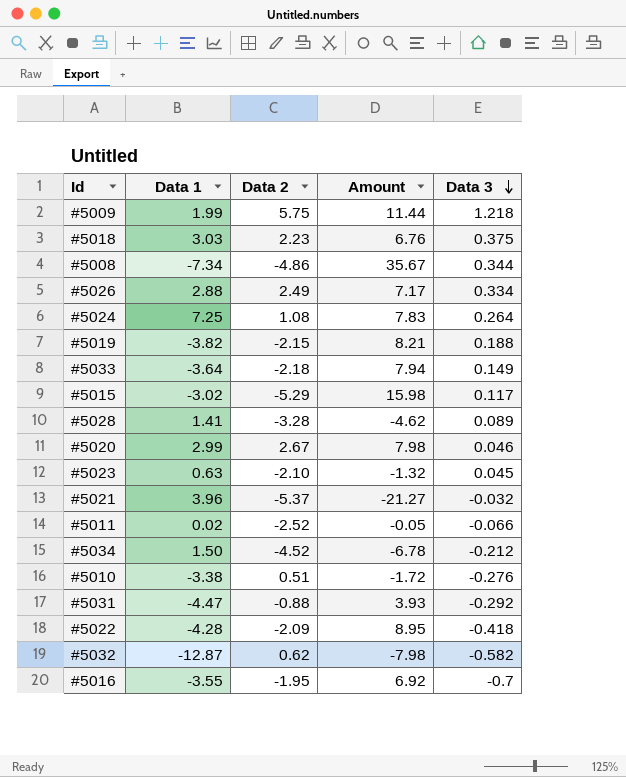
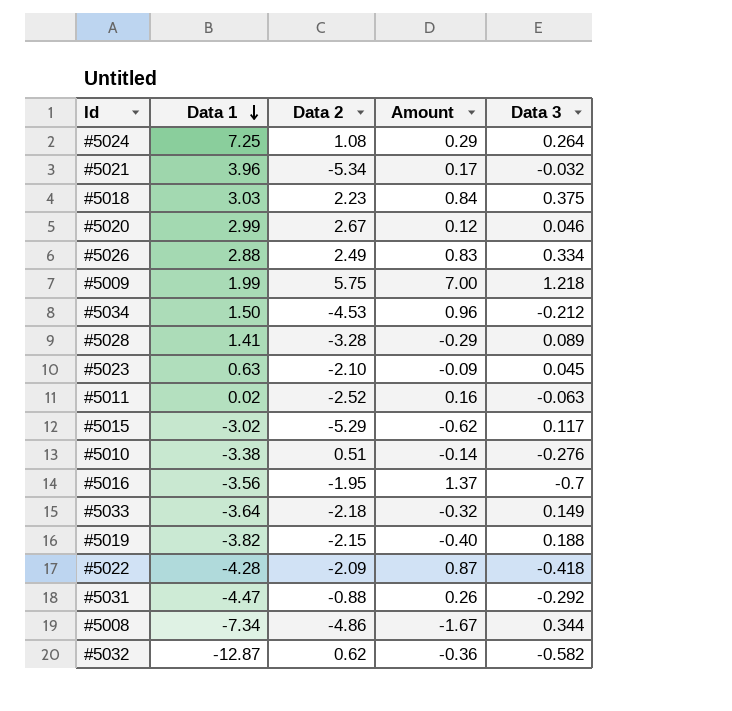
row order: Data 3 descending -> Data 1 descending
column Amount | formula: [Data 1] * [Data 2] -> [Data 2] * [Data 3]
#5021 | Data 2: -5.37 -> -5.34
#5034 | Data 2: -4.52 -> -4.53
#5011 | Data 3: -0.066 -> -0.063
#5016 | Data 1: -3.55 -> -3.56

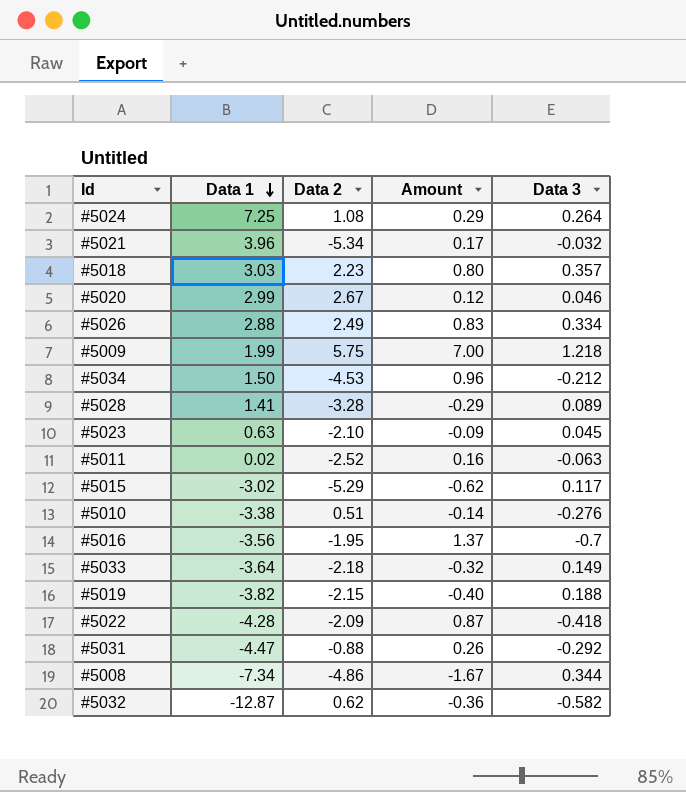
#5018 | Amount: 0.84 -> 0.80
#5018 | Data 3: 0.375 -> 0.357

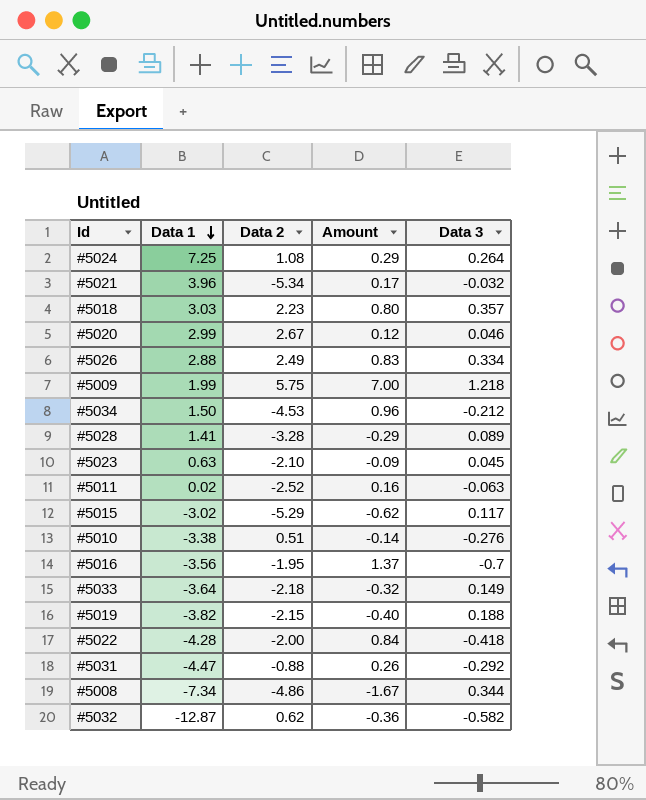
#5022 | Data 2: -2.09 -> -2.00
#5022 | Amount: 0.87 -> 0.84

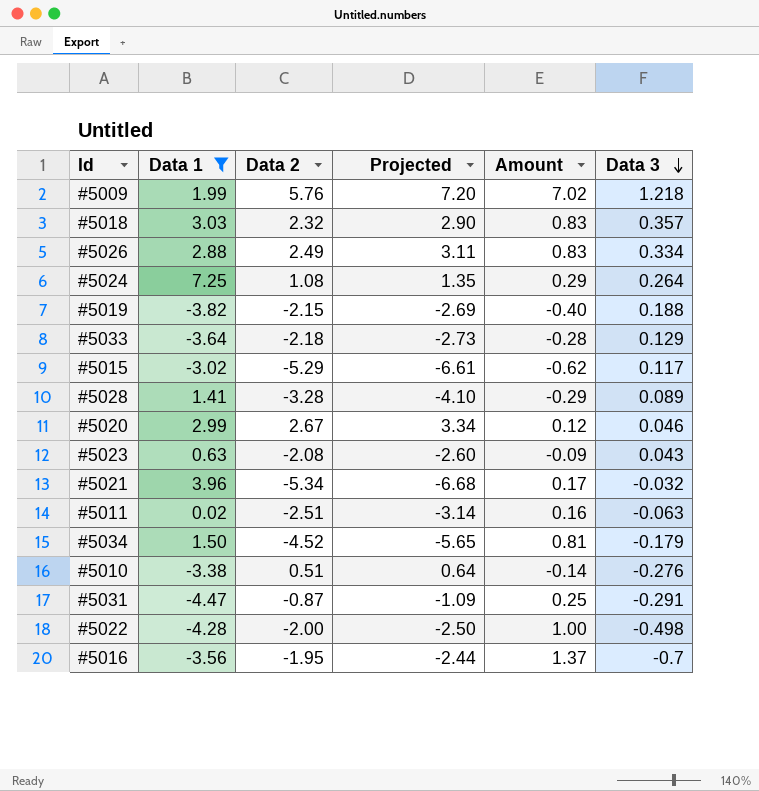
filter: none -> Data 1 >= -4.47
row order: Data 1 descending -> Data 3 descending
column Projected | formula: none -> [Data 2] * 1.25
#5009 | Data 2: 5.75 -> 5.76
#5009 | Amount: 7.00 -> 7.02
#5018 | Data 2: 2.23 -> 2.32
#5018 | Amount: 0.80 -> 0.83
#5033 | Amount: -0.32 -> -0.28
#5033 | Data 3: 0.149 -> 0.129
#5023 | Data 2: -2.10 -> -2.08
#5023 | Data 3: 0.045 -> 0.043
#5011 | Data 2: -2.52 -> -2.51
#5034 | Data 2: -4.53 -> -4.52
#5034 | Amount: 0.96 -> 0.81
#5034 | Data 3: -0.212 -> -0.179
#5031 | Data 2: -0.88 -> -0.87
#5031 | Amount: 0.26 -> 0.25
#5031 | Data 3: -0.292 -> -0.291
#5022 | Amount: 0.84 -> 1.00
#5022 | Data 3: -0.418 -> -0.498

